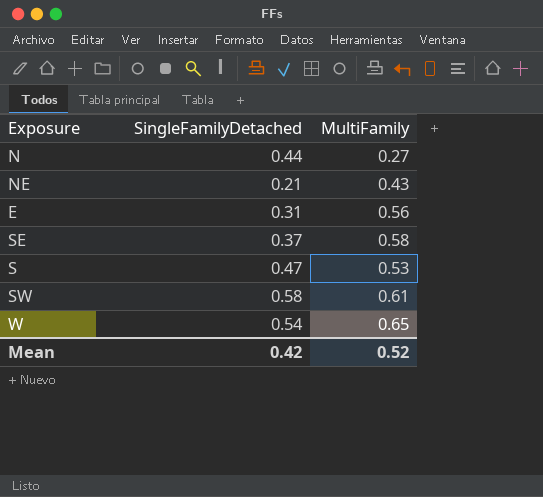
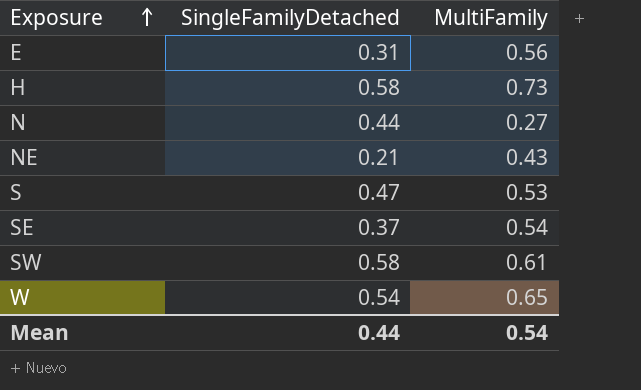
row order: none -> Exposure ascending
row H: none -> 0.58 | 0.73
SE | MultiFamily: 0.58 -> 0.54
Mean | SingleFamilyDetached: 0.42 -> 0.44
Mean | MultiFamily: 0.52 -> 0.54

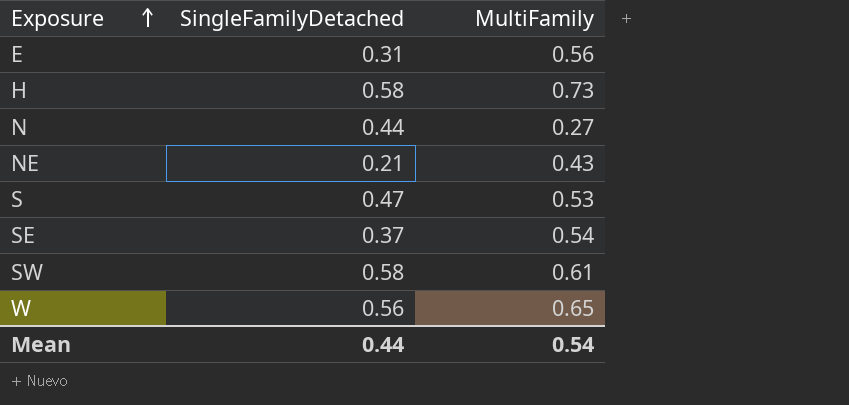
W | SingleFamilyDetached: 0.54 -> 0.56

